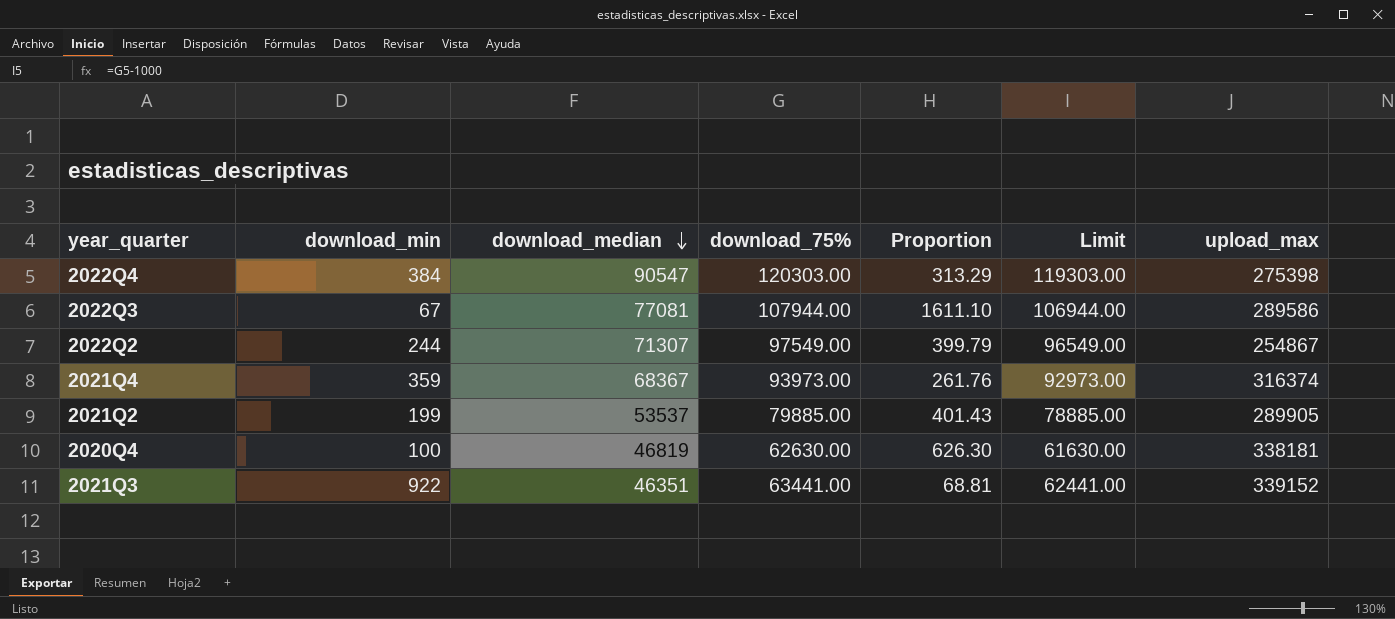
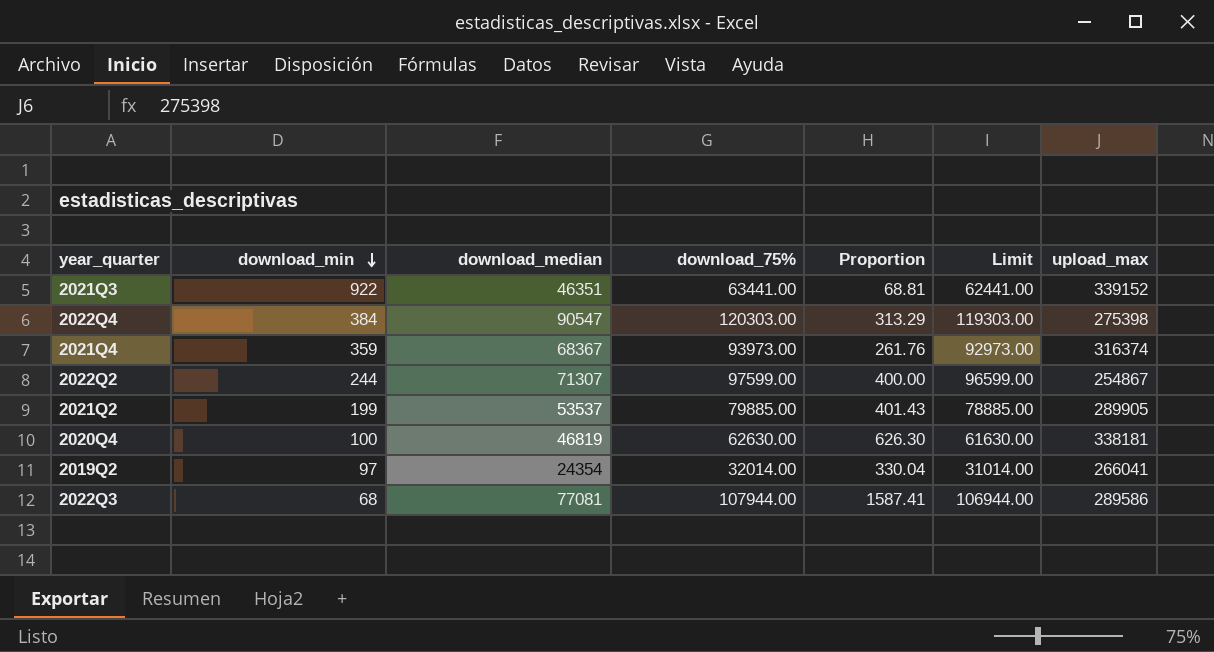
row order: download_median descending -> download_min descending
2022Q2 | download_75%: 97549.00 -> 97599.00
2022Q2 | Proportion: 399.79 -> 400.00
2022Q2 | Limit: 96549.00 -> 96599.00
row 2019Q2: none -> 97 | 24354 | 32014.00 | 330.04 | 31014.00 | 266041
2022Q3 | download_min: 67 -> 68
2022Q3 | Proportion: 1611.10 -> 1587.41

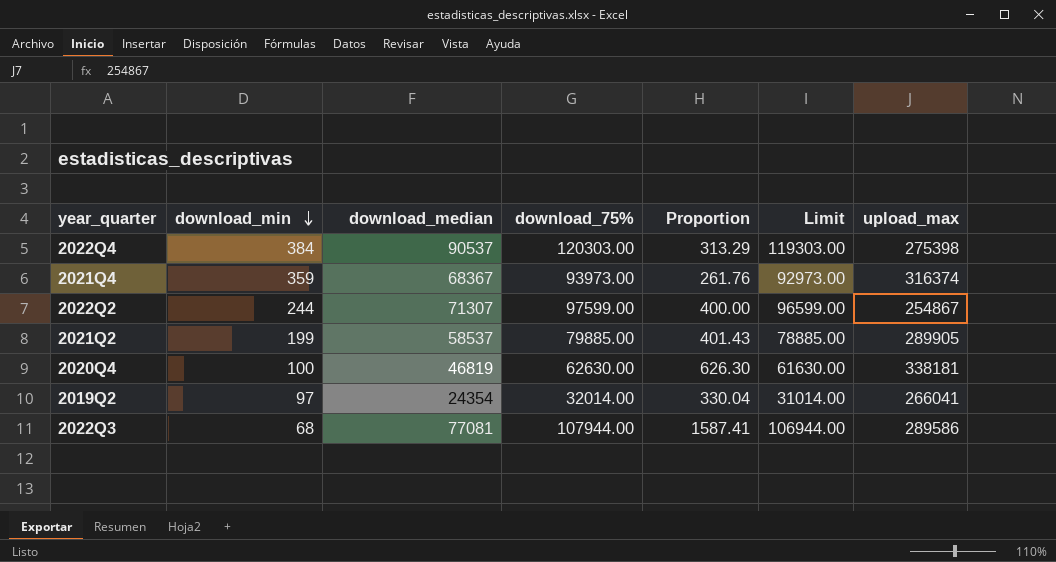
row 2021Q3: 922 | 46351 | 63441.00 | 68.81 | 62441.00 | 339152 -> none
2022Q4 | download_median: 90547 -> 90537
2021Q2 | download_median: 53537 -> 58537

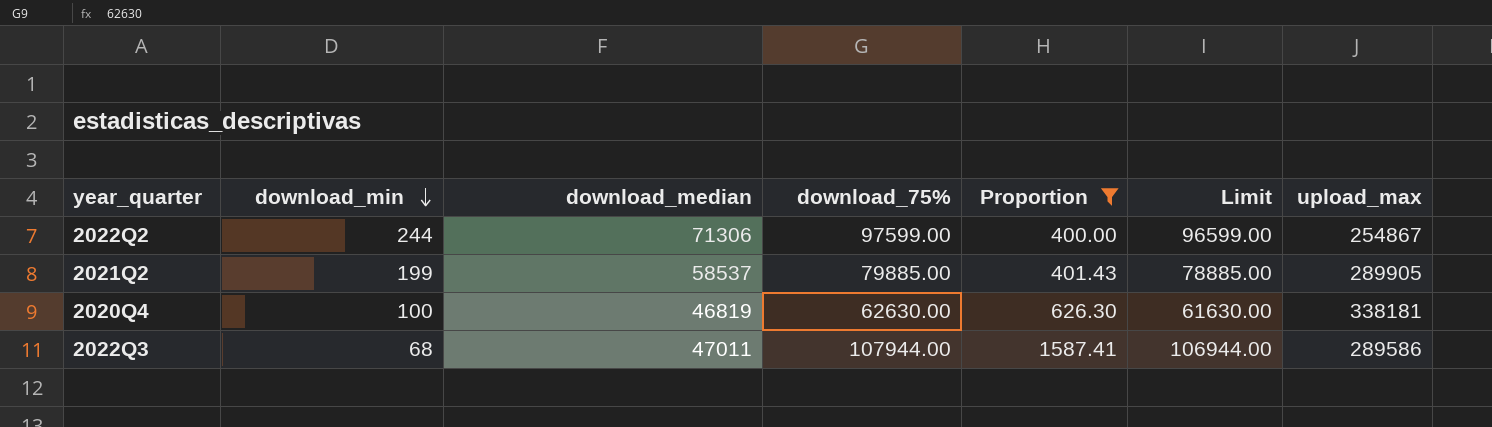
filter: none -> Proportion >= 400.00
2022Q2 | download_median: 71307 -> 71306
2022Q3 | download_median: 77081 -> 47011

